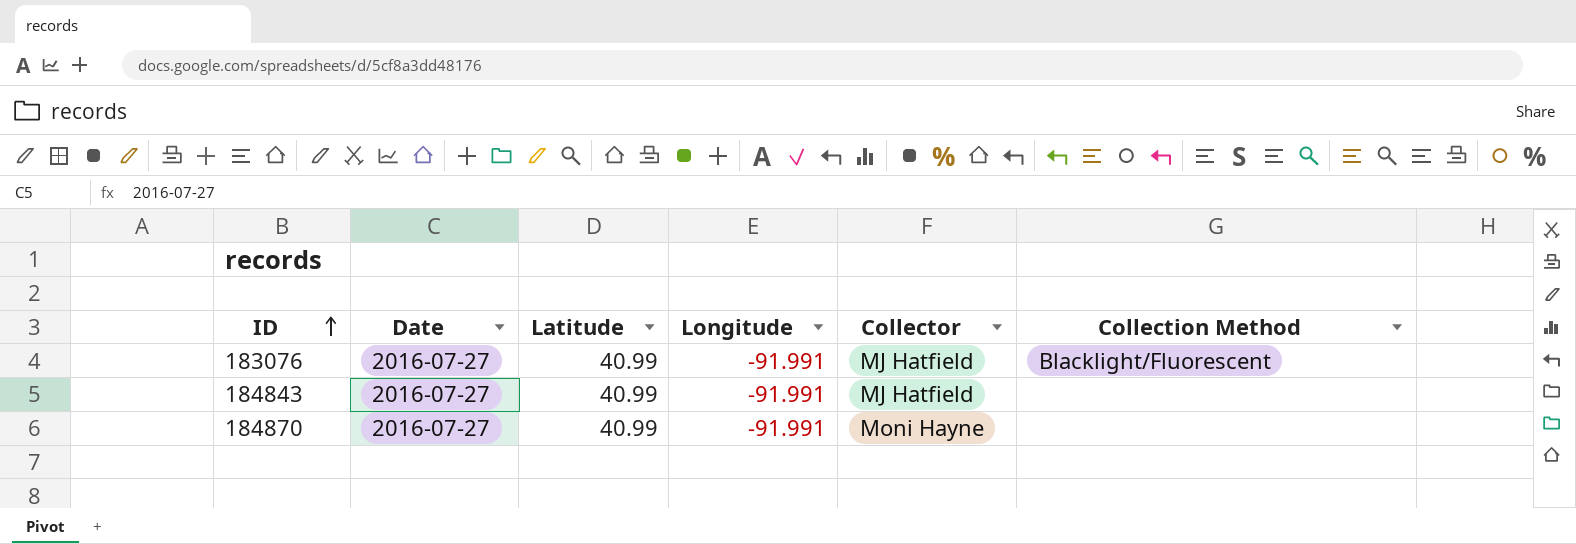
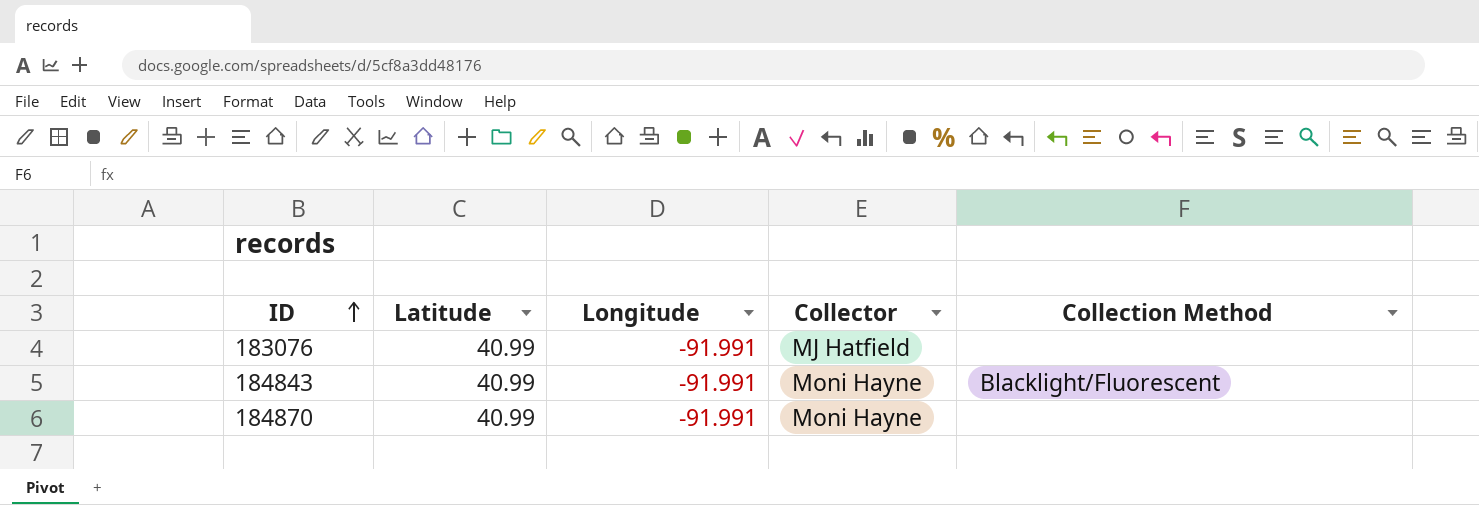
column Date | position: 2 -> none
183076 | Collection Method: Blacklight/Fluorescent -> none
184843 | Collector: MJ Hatfield -> Moni Hayne
184843 | Collection Method: none -> Blacklight/Fluorescent

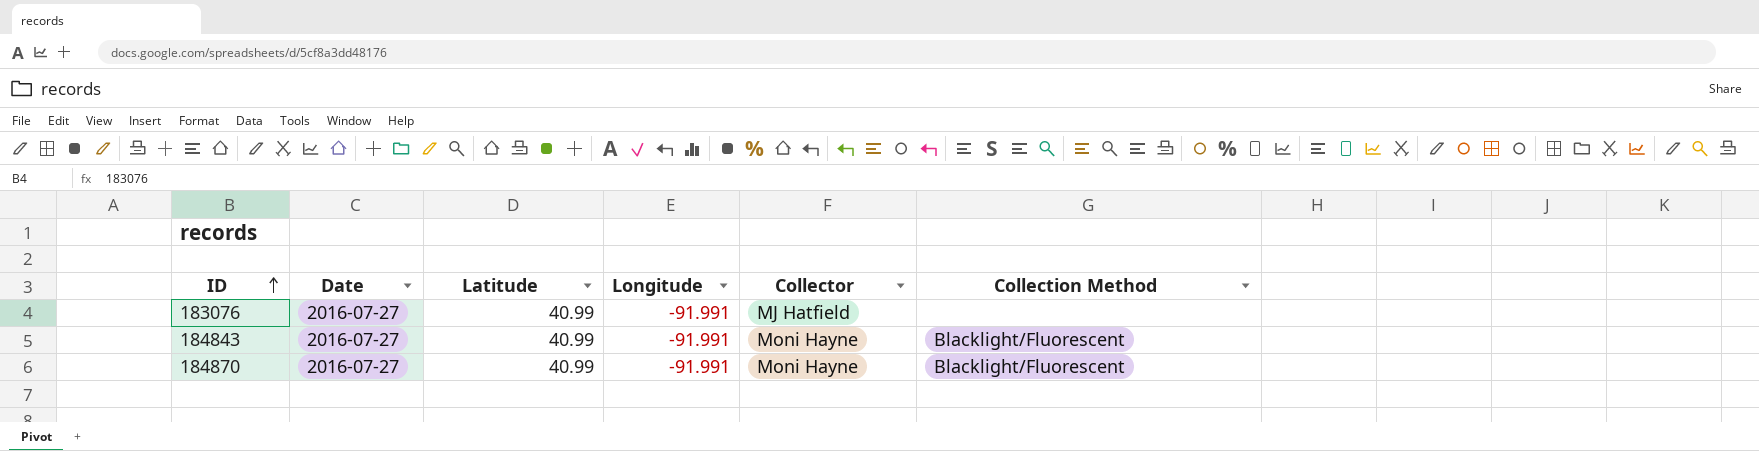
column Date | position: none -> 2
184870 | Collection Method: none -> Blacklight/Fluorescent

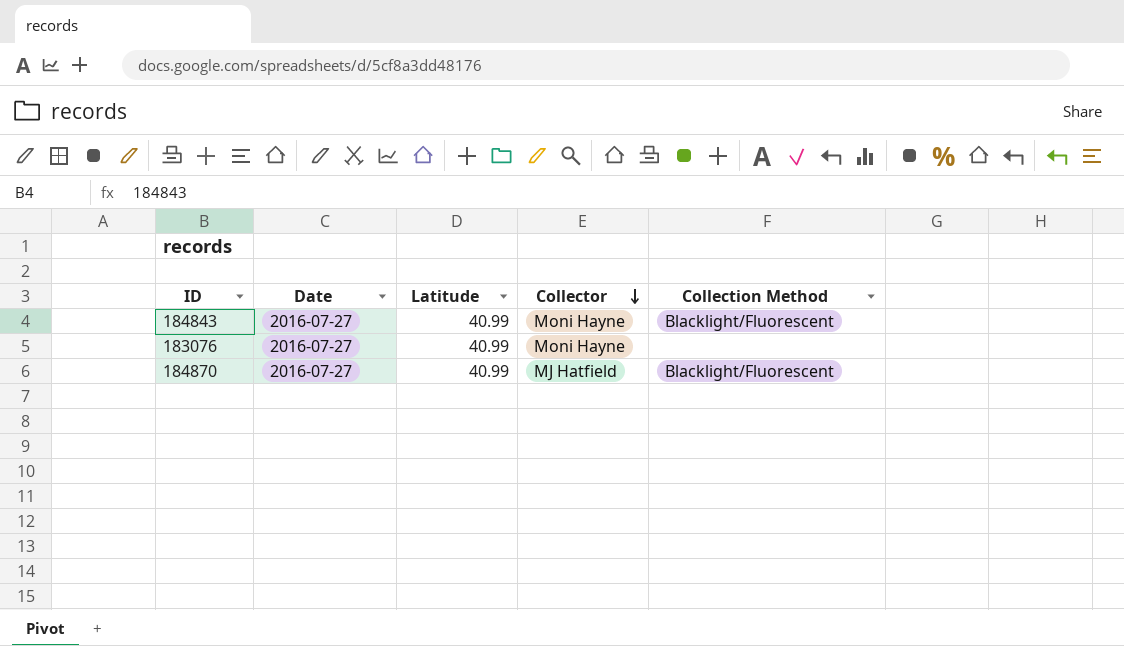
row order: ID ascending -> Collector descending
column Longitude | position: 4 -> none
183076 | Collector: MJ Hatfield -> Moni Hayne
184870 | Collector: Moni Hayne -> MJ Hatfield

